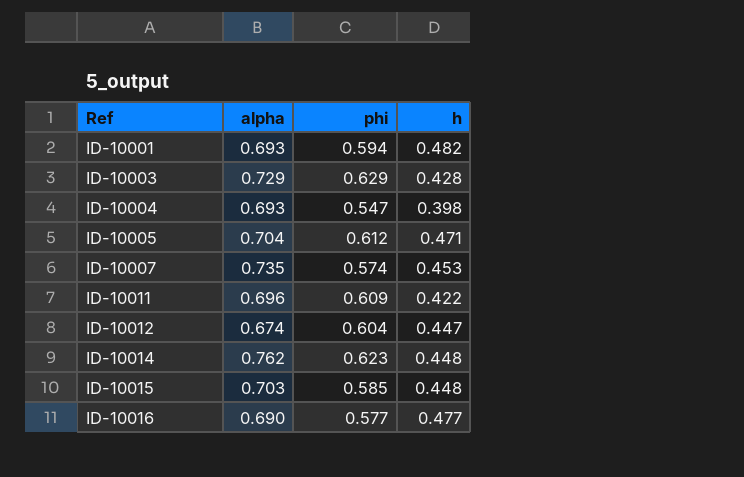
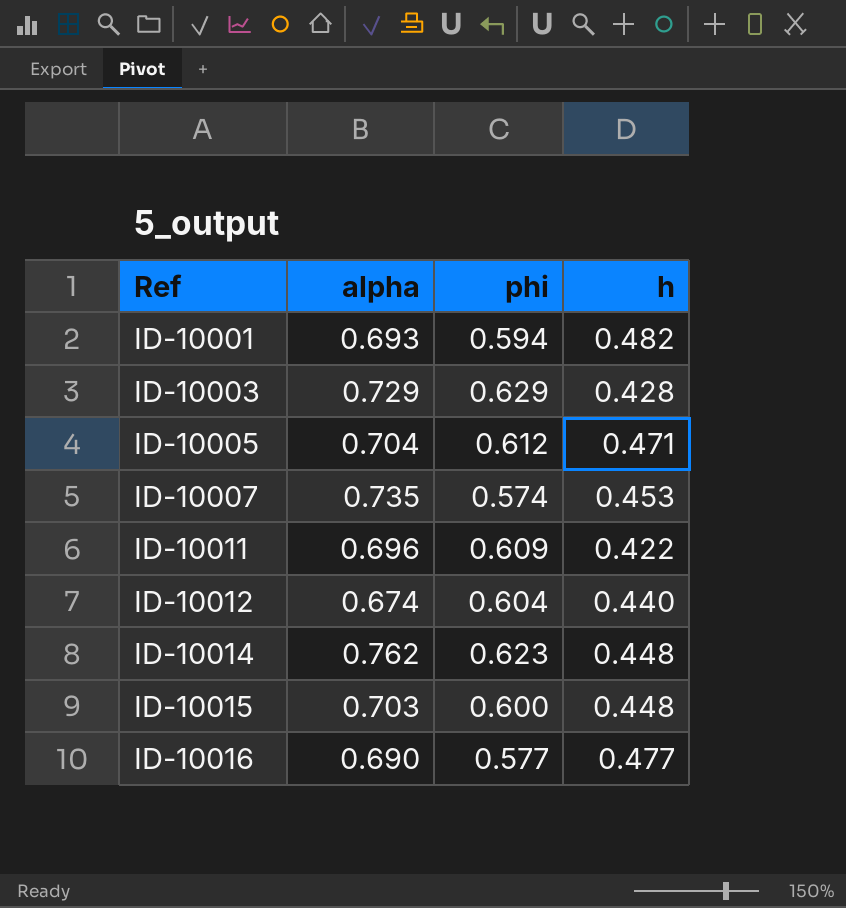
row ID-10004: 0.693 | 0.547 | 0.398 -> none
ID-10012 | h: 0.447 -> 0.440
ID-10015 | phi: 0.585 -> 0.600

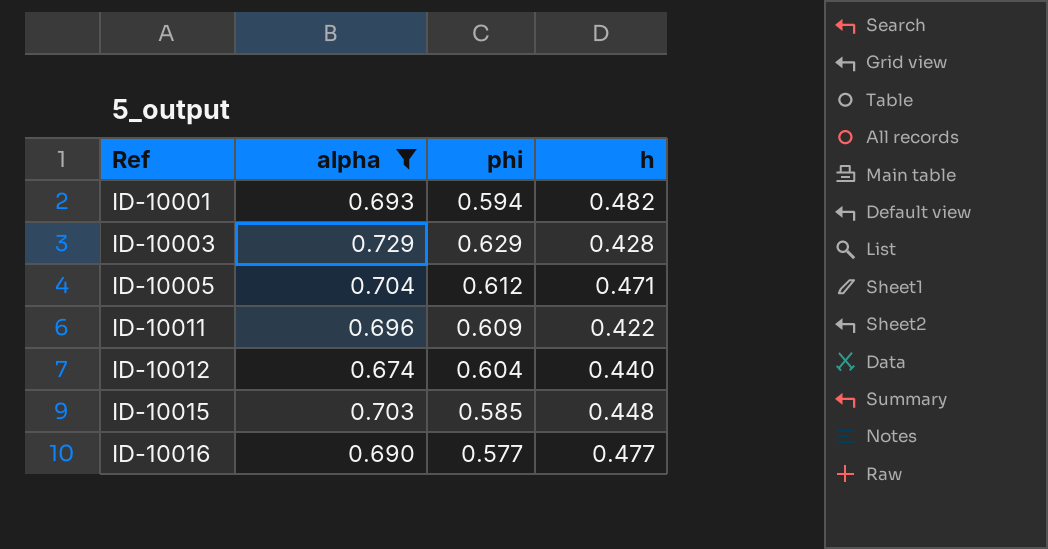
filter: none -> alpha <= 0.729
ID-10015 | phi: 0.600 -> 0.585

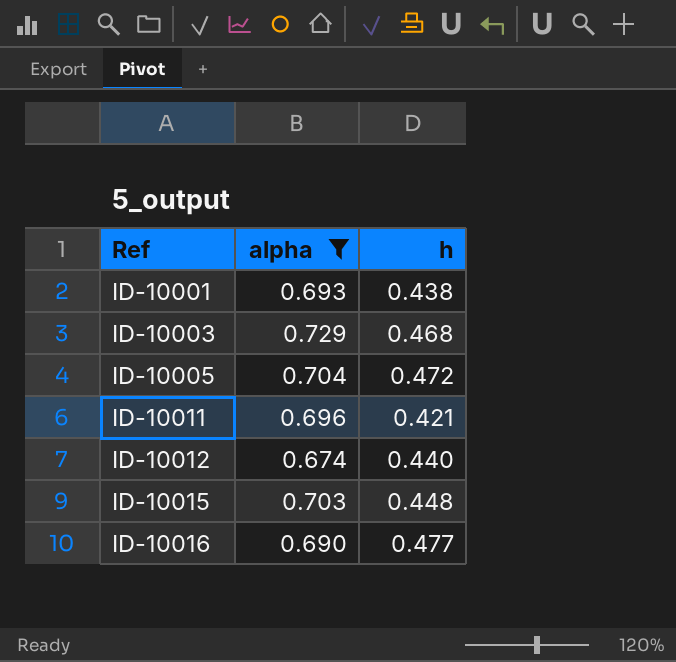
column phi | position: 3 -> none
ID-10001 | h: 0.482 -> 0.438
ID-10003 | h: 0.428 -> 0.468
ID-10005 | h: 0.471 -> 0.472
ID-10011 | h: 0.422 -> 0.421

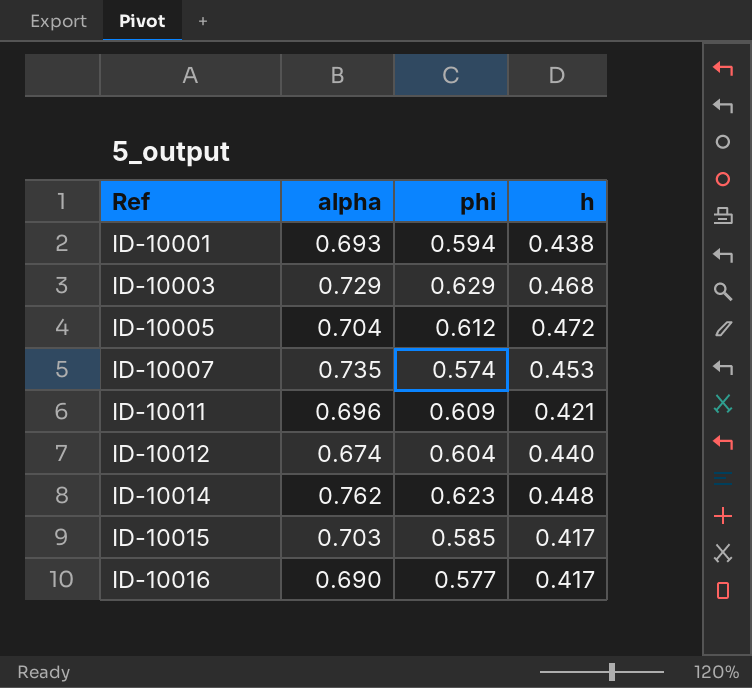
filter: alpha <= 0.729 -> none
column phi | position: none -> 3
ID-10015 | h: 0.448 -> 0.417
ID-10016 | h: 0.477 -> 0.417

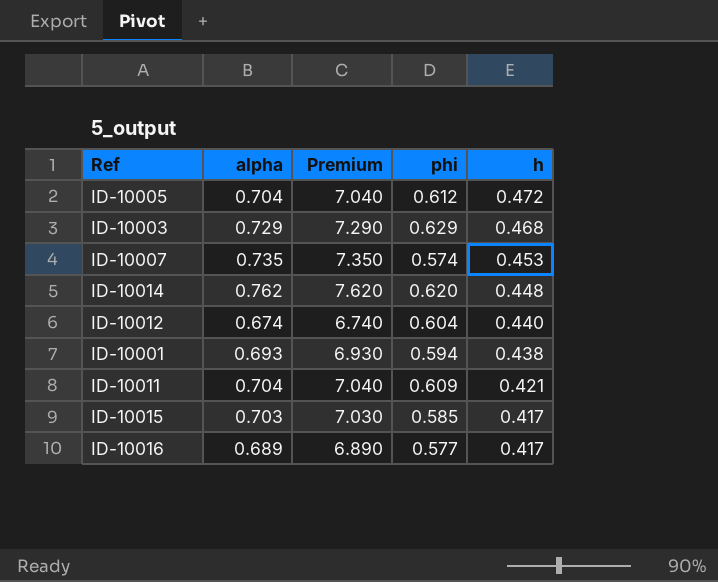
row order: Ref ascending -> h descending
column Premium | formula: none -> [alpha] * 10
ID-10014 | phi: 0.623 -> 0.620
ID-10011 | alpha: 0.696 -> 0.704
ID-10016 | alpha: 0.690 -> 0.689

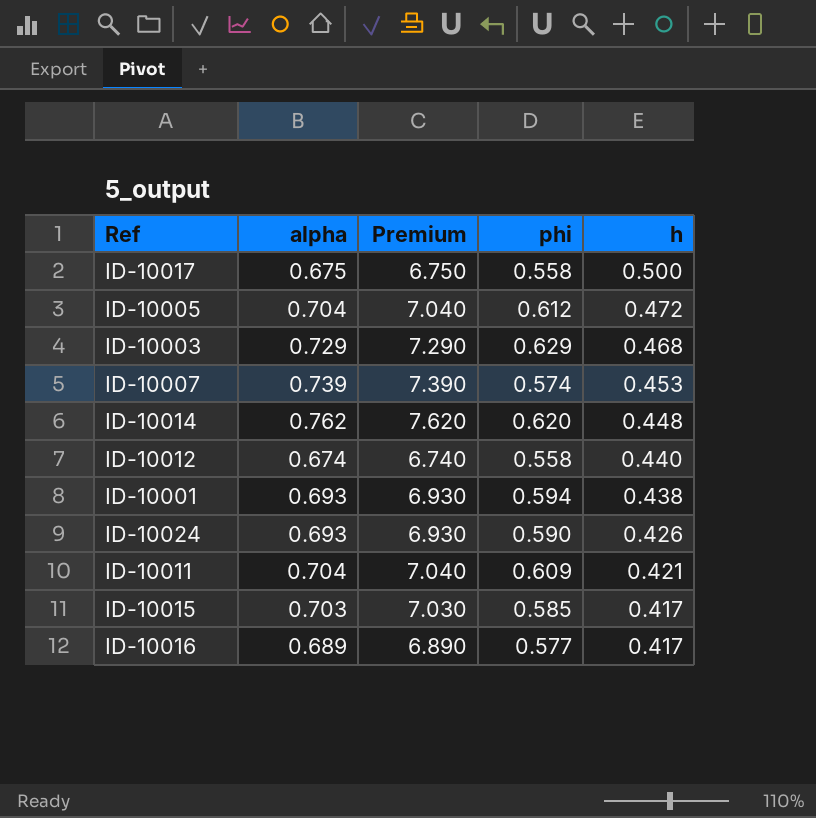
row ID-10017: none -> 0.675 | 6.750 | 0.558 | 0.500
ID-10007 | alpha: 0.735 -> 0.739
ID-10007 | Premium: 7.350 -> 7.390
ID-10012 | phi: 0.604 -> 0.558
row ID-10024: none -> 0.693 | 6.930 | 0.590 | 0.426

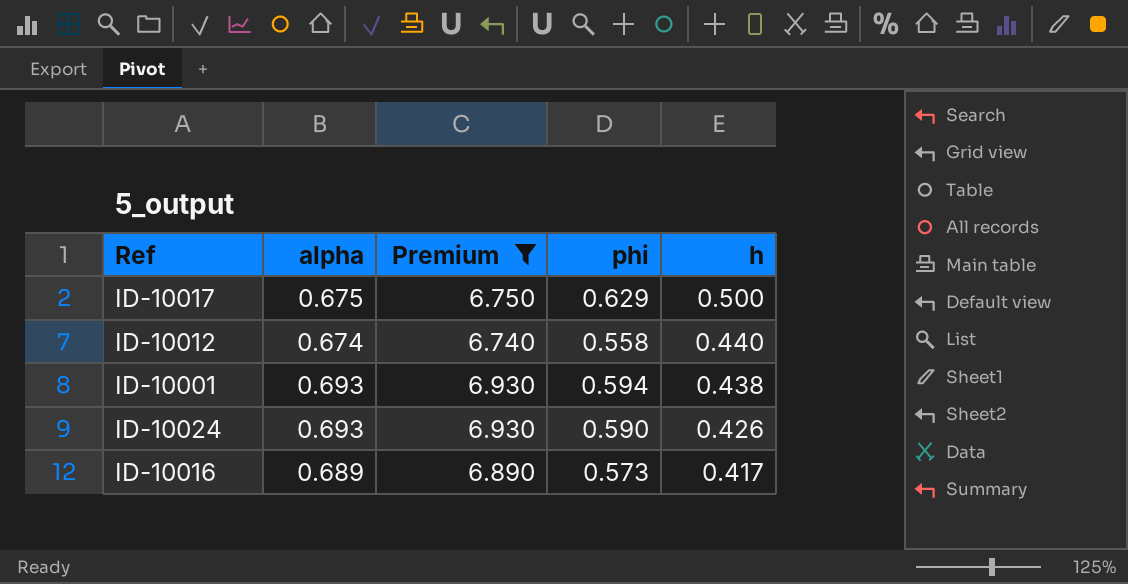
filter: none -> Premium <= 6.930
ID-10017 | phi: 0.558 -> 0.629
ID-10016 | phi: 0.577 -> 0.573

